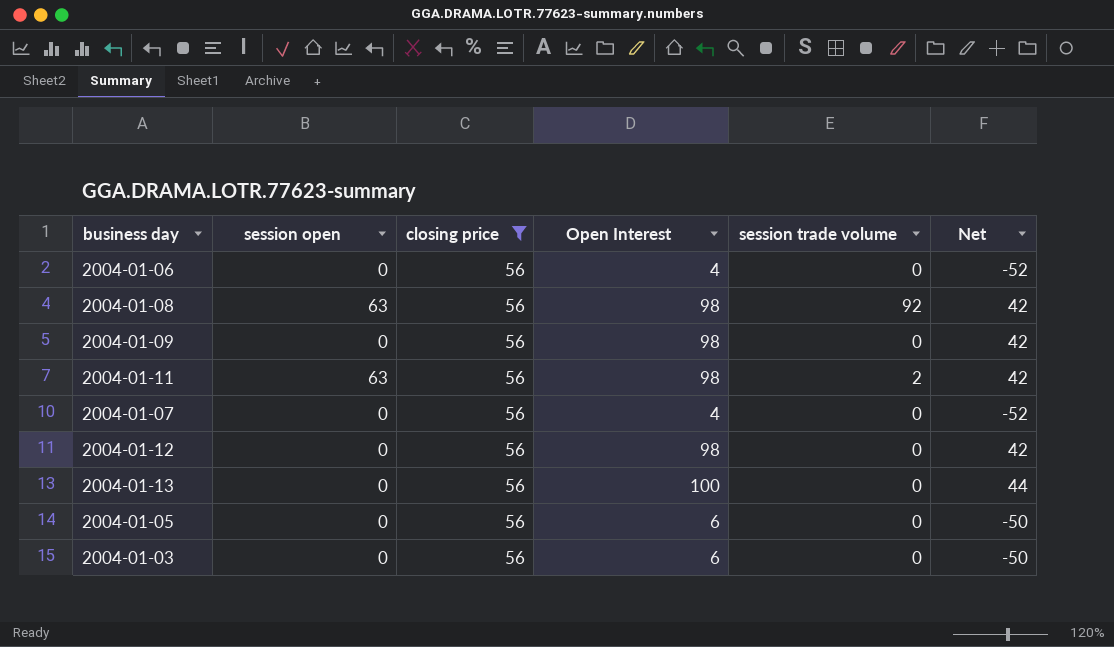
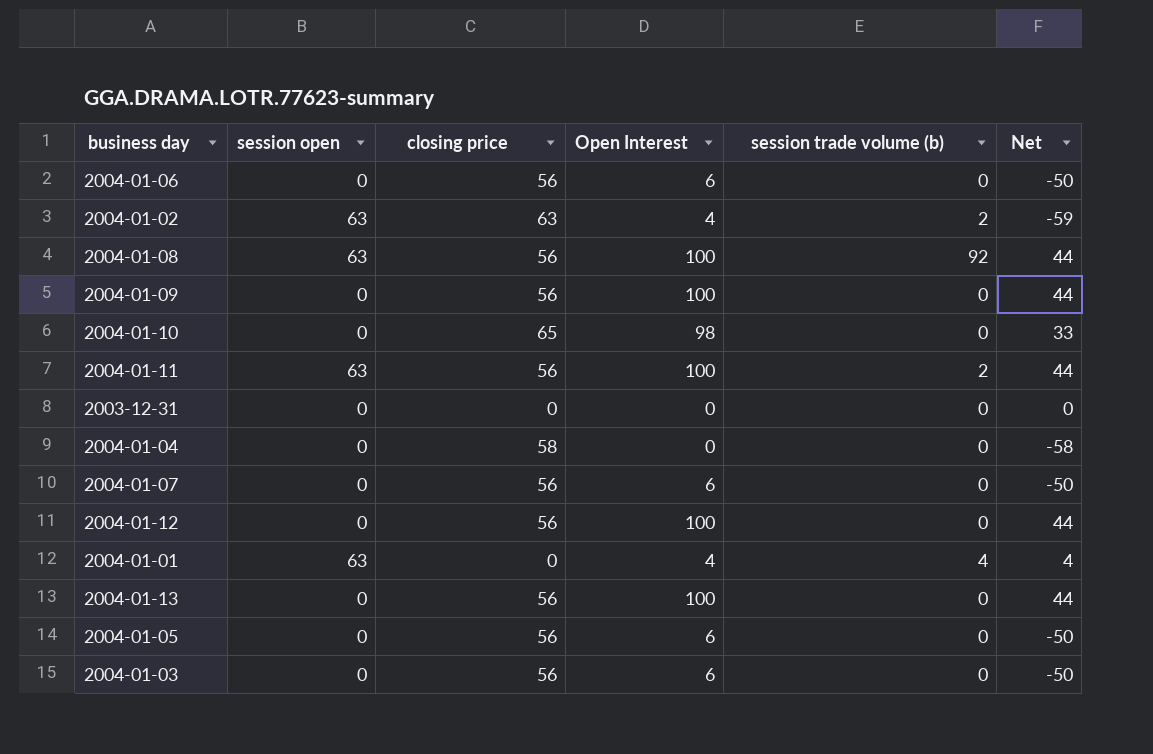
filter: closing price = 56 -> none
column name: session trade volume -> session trade volume (b)
2004-01-06 | Open Interest: 4 -> 6
2004-01-06 | Net: -52 -> -50
2004-01-08 | Open Interest: 98 -> 100
2004-01-08 | Net: 42 -> 44
2004-01-09 | Open Interest: 98 -> 100
2004-01-09 | Net: 42 -> 44
2004-01-11 | Open Interest: 98 -> 100
2004-01-11 | Net: 42 -> 44
2004-01-07 | Open Interest: 4 -> 6
2004-01-07 | Net: -52 -> -50
2004-01-12 | Open Interest: 98 -> 100
2004-01-12 | Net: 42 -> 44

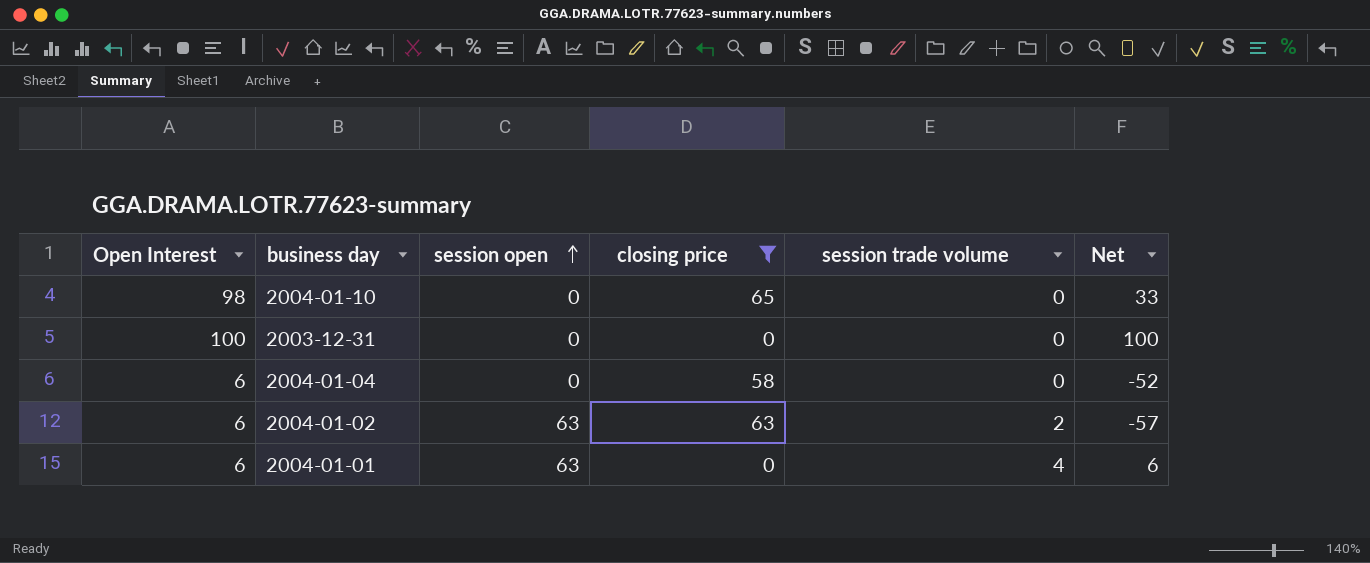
filter: none -> closing price != 56
row order: none -> session open ascending
column Open Interest | position: 4 -> 1
column name: session trade volume (b) -> session trade volume
2003-12-31 | Open Interest: 0 -> 100
2003-12-31 | Net: 0 -> 100
2004-01-04 | Open Interest: 0 -> 6
2004-01-04 | Net: -58 -> -52
2004-01-02 | Open Interest: 4 -> 6
2004-01-02 | Net: -59 -> -57
2004-01-01 | Open Interest: 4 -> 6
2004-01-01 | Net: 4 -> 6

